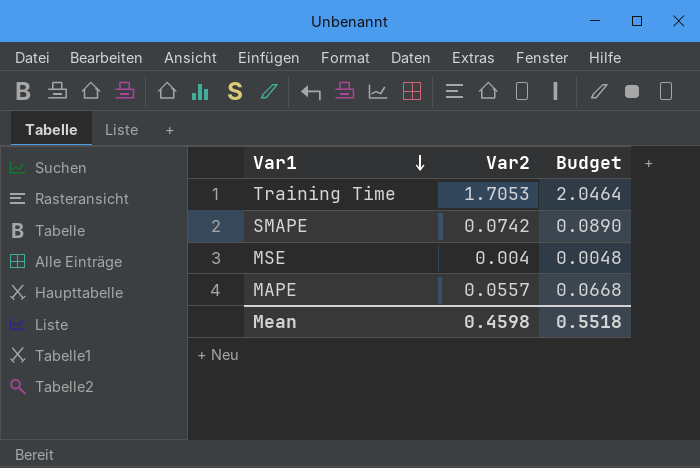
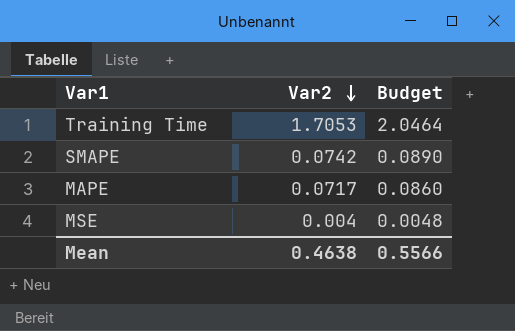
row order: Var1 descending -> Var2 descending
MAPE | Var2: 0.0557 -> 0.0717
MAPE | Budget: 0.0668 -> 0.0860
Mean | Var2: 0.4598 -> 0.4638
Mean | Budget: 0.5518 -> 0.5566

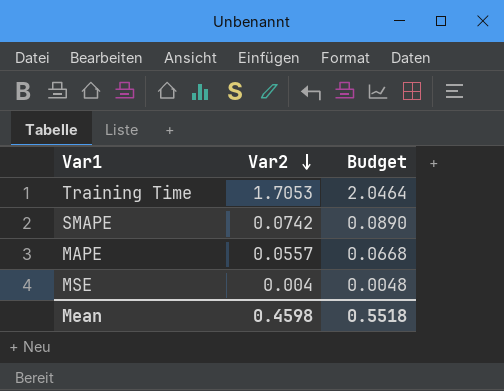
MAPE | Var2: 0.0717 -> 0.0557
MAPE | Budget: 0.0860 -> 0.0668
Mean | Var2: 0.4638 -> 0.4598
Mean | Budget: 0.5566 -> 0.5518

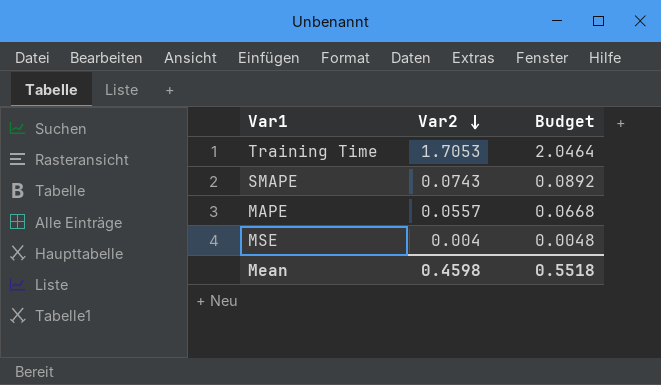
SMAPE | Var2: 0.0742 -> 0.0743
SMAPE | Budget: 0.0890 -> 0.0892

